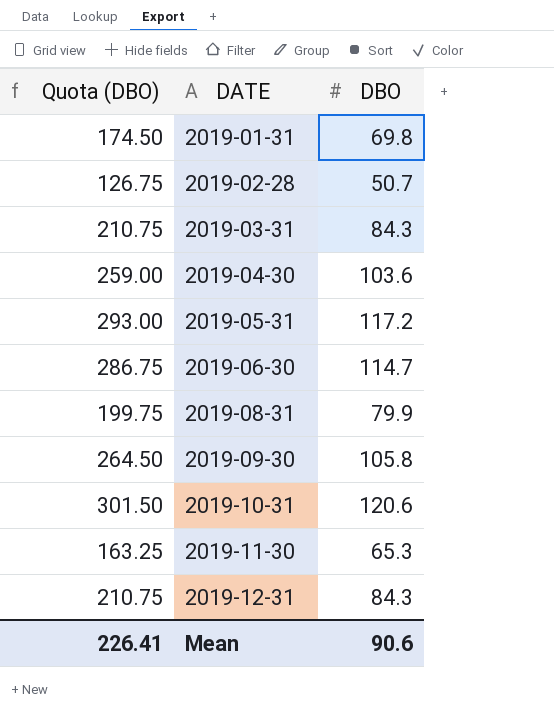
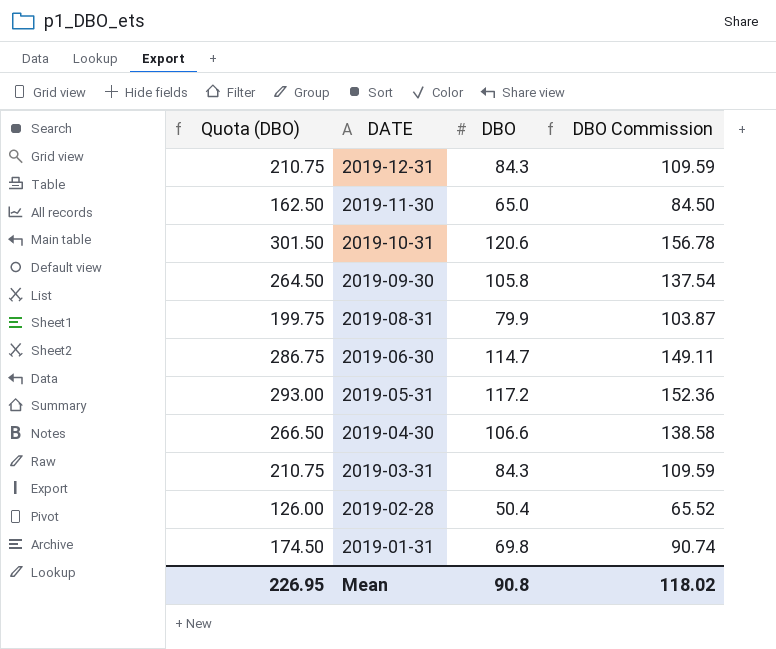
row order: DATE ascending -> DATE descending
column DBO Commission | formula: none -> [DBO] * 1.3
2019-11-30 | Quota (DBO): 163.25 -> 162.50
2019-11-30 | DBO: 65.3 -> 65.0
2019-04-30 | Quota (DBO): 259.00 -> 266.50
2019-04-30 | DBO: 103.6 -> 106.6
2019-02-28 | Quota (DBO): 126.75 -> 126.00
2019-02-28 | DBO: 50.7 -> 50.4
Mean | Quota (DBO): 226.41 -> 226.95
Mean | DBO: 90.6 -> 90.8

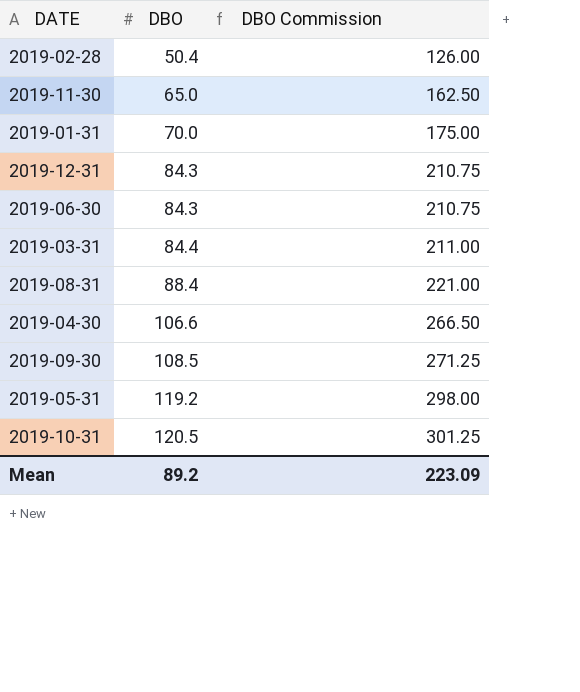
row order: DATE descending -> DBO ascending
column Quota (DBO) | formula: [DBO] * 2.5 -> none
column DBO Commission | formula: [DBO] * 1.3 -> [DBO] * 2.5
2019-01-31 | DBO: 69.8 -> 70.0
2019-06-30 | DBO: 114.7 -> 84.3
2019-03-31 | DBO: 84.3 -> 84.4
2019-08-31 | DBO: 79.9 -> 88.4
2019-09-30 | DBO: 105.8 -> 108.5
2019-05-31 | DBO: 117.2 -> 119.2
2019-10-31 | DBO: 120.6 -> 120.5
Mean | DBO: 90.8 -> 89.2
Mean | DBO Commission: 118.02 -> 223.09

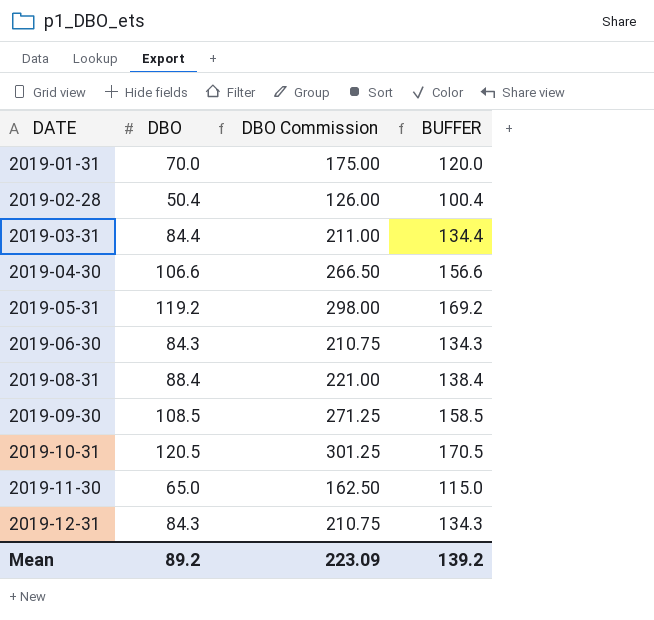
row order: DBO ascending -> DATE ascending
column BUFFER | formula: none -> [DBO] + 50

